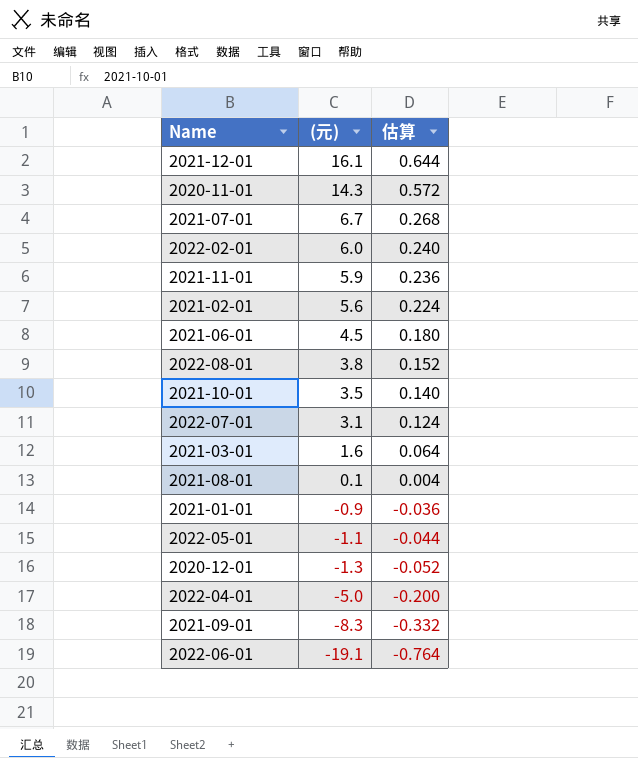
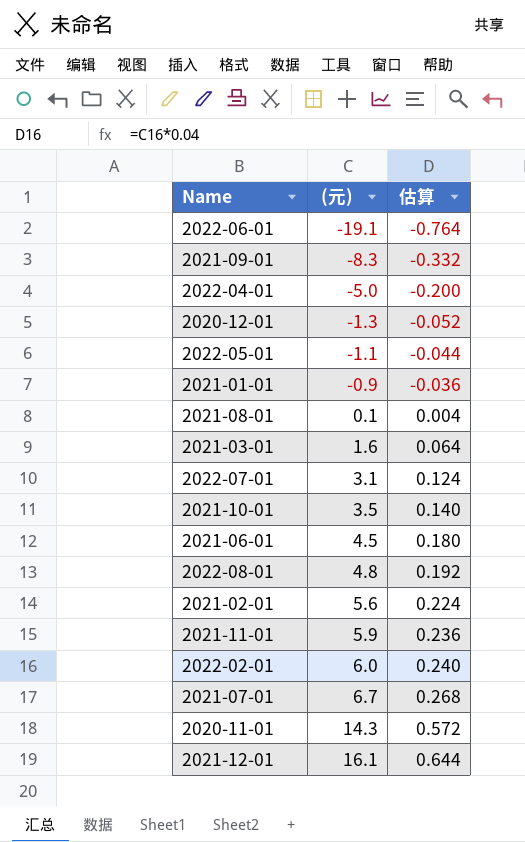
row order: (元) descending -> (元) ascending
2022-08-01 | (元): 3.8 -> 4.8
2022-08-01 | 估算: 0.152 -> 0.192

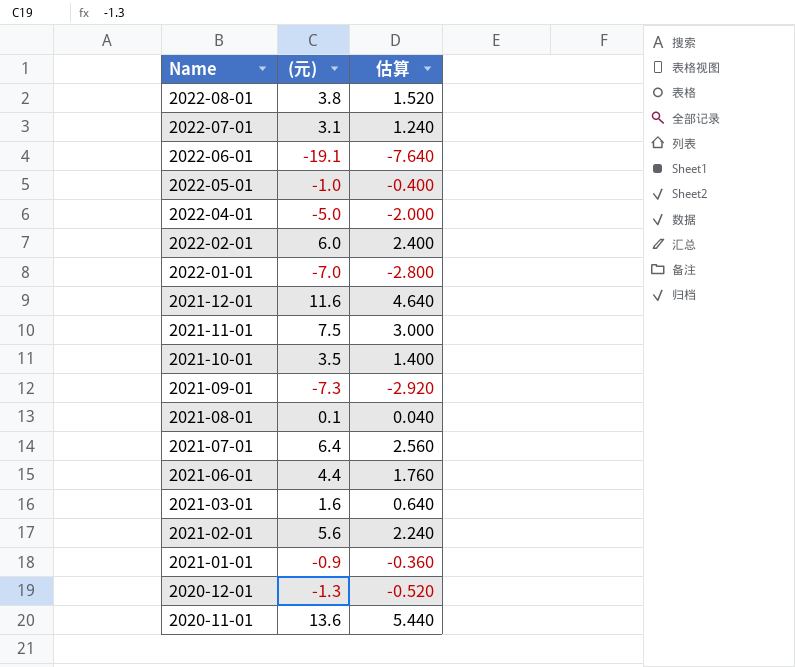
row order: (元) ascending -> Name descending
column 估算 | formula: [(元)] * 0.04 -> [(元)] * 0.4
2022-08-01 | (元): 4.8 -> 3.8
2022-05-01 | (元): -1.1 -> -1.0
row 2022-01-01: none -> -7.0 | -2.800
2021-12-01 | (元): 16.1 -> 11.6
2021-11-01 | (元): 5.9 -> 7.5
2021-09-01 | (元): -8.3 -> -7.3
2021-07-01 | (元): 6.7 -> 6.4
2021-06-01 | (元): 4.5 -> 4.4
2020-11-01 | (元): 14.3 -> 13.6

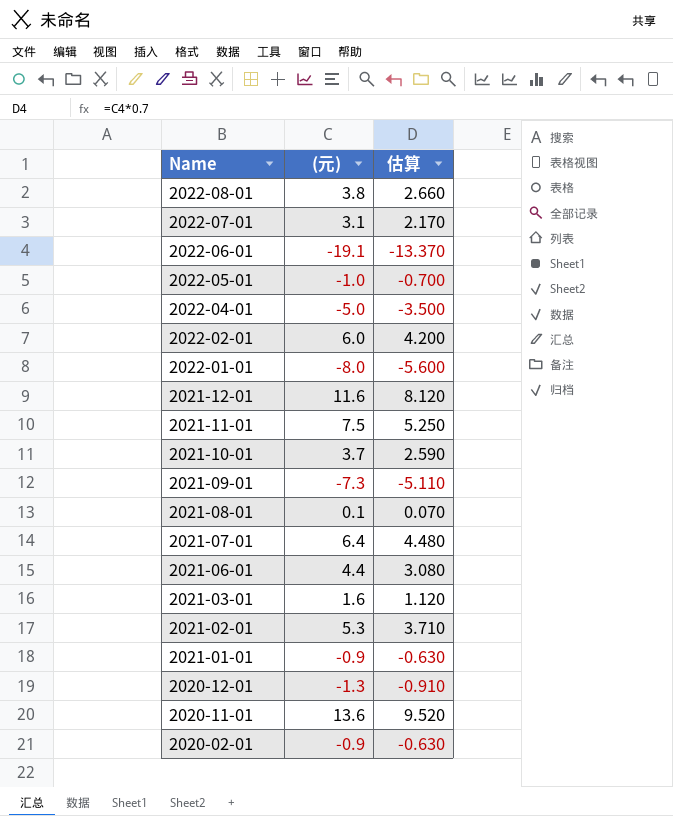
column 估算 | formula: [(元)] * 0.4 -> [(元)] * 0.7
2022-01-01 | (元): -7.0 -> -8.0
2021-10-01 | (元): 3.5 -> 3.7
2021-02-01 | (元): 5.6 -> 5.3
row 2020-02-01: none -> -0.9 | -0.630

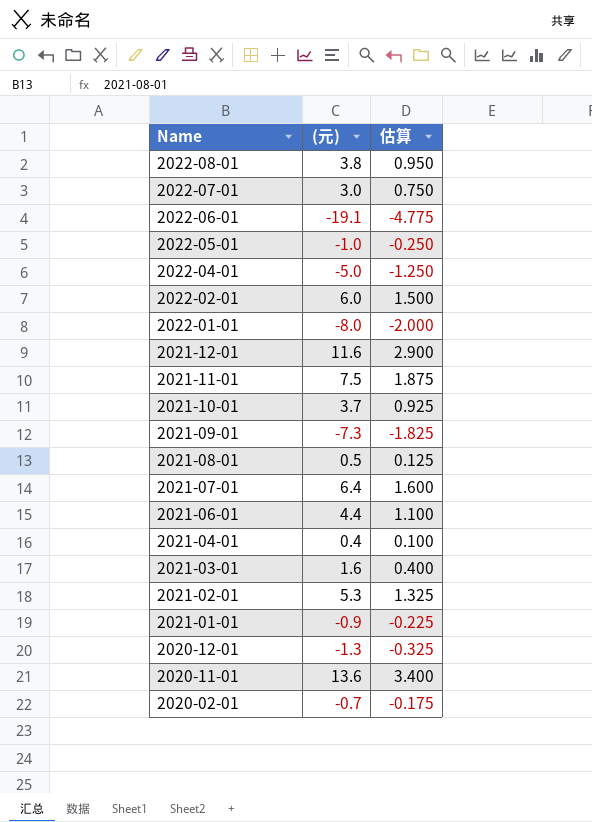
column 估算 | formula: [(元)] * 0.7 -> [(元)] * 0.25
2022-07-01 | (元): 3.1 -> 3.0
2021-08-01 | (元): 0.1 -> 0.5
row 2021-04-01: none -> 0.4 | 0.100
2020-02-01 | (元): -0.9 -> -0.7

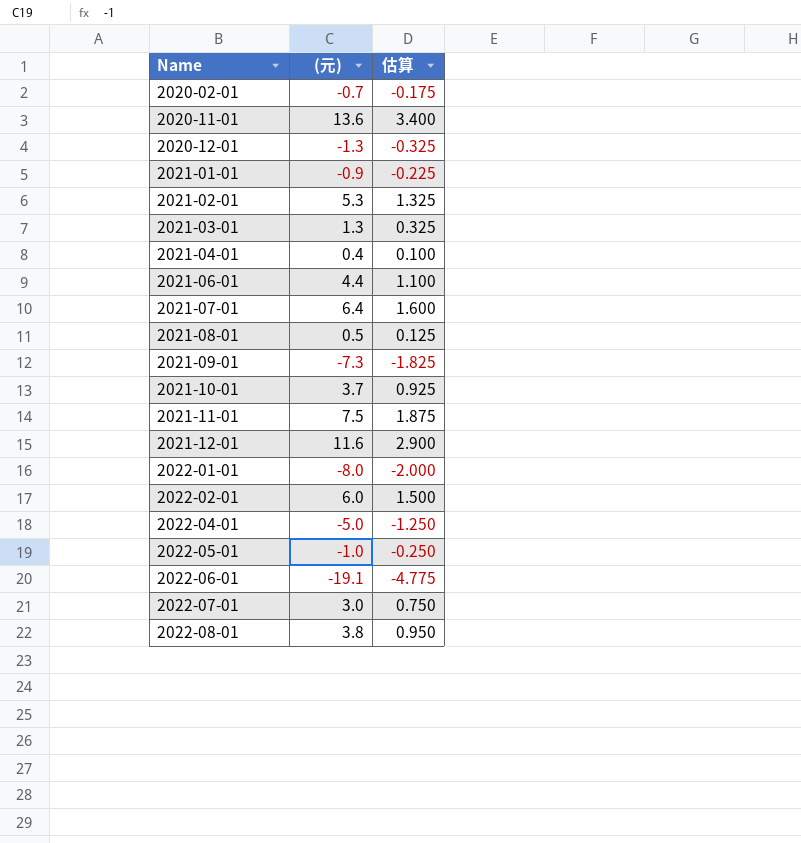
row order: Name descending -> Name ascending
2021-03-01 | (元): 1.6 -> 1.3
2021-03-01 | 估算: 0.400 -> 0.325

